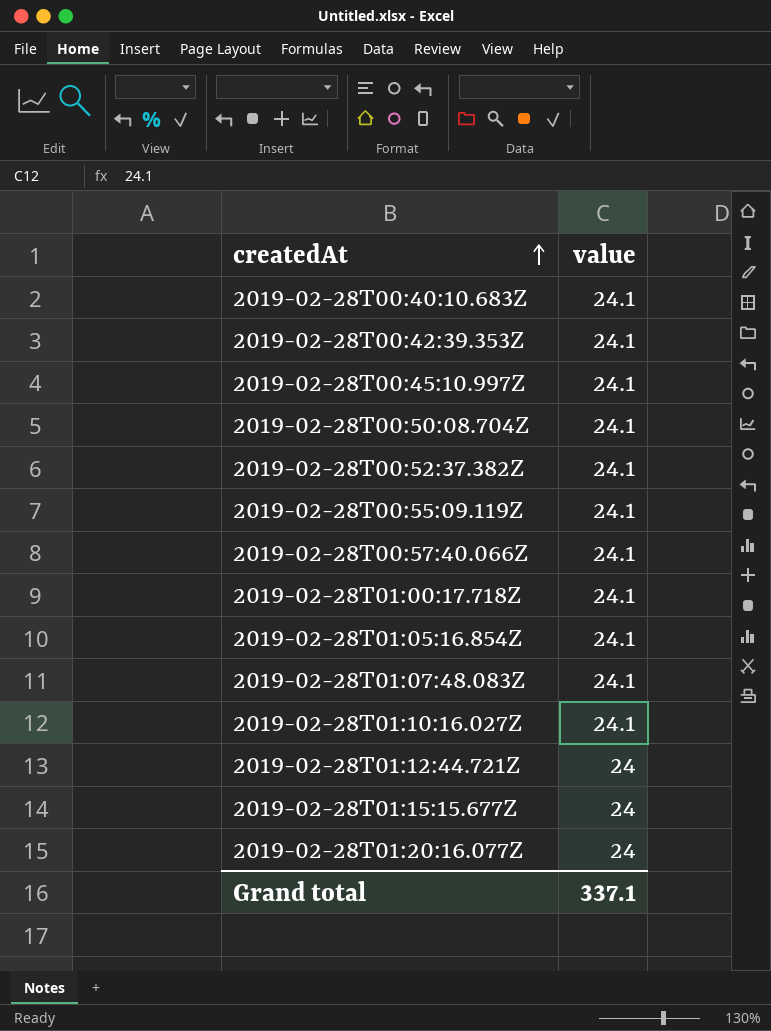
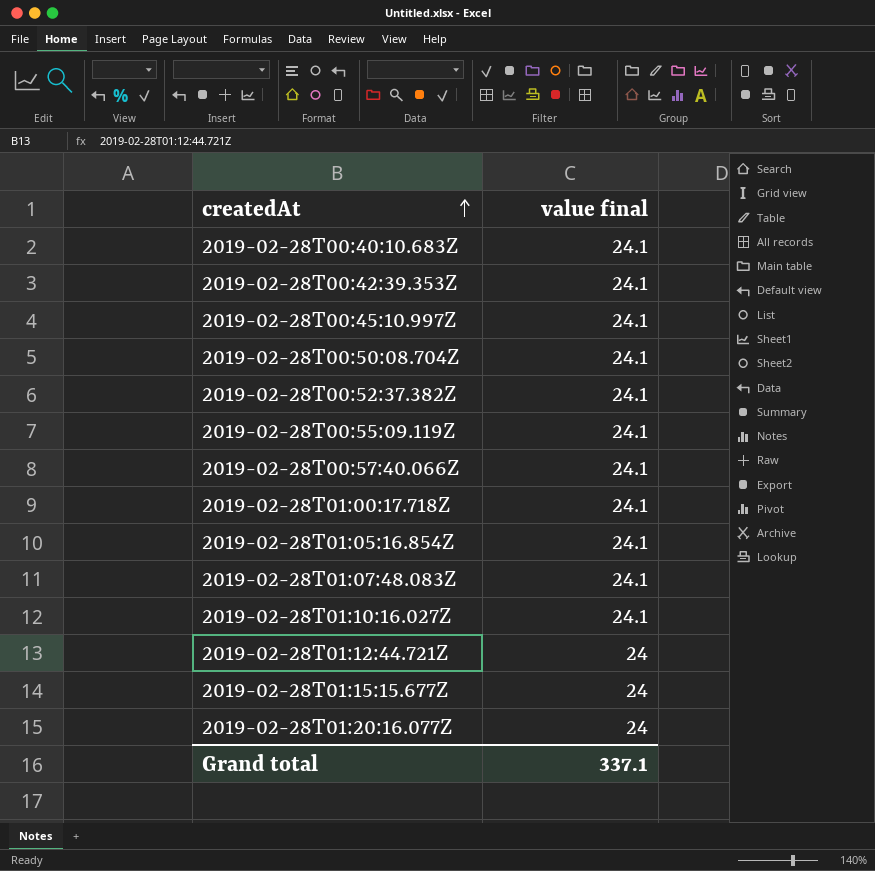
column name: value -> value final

